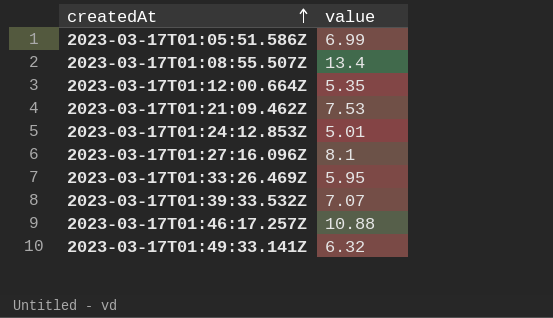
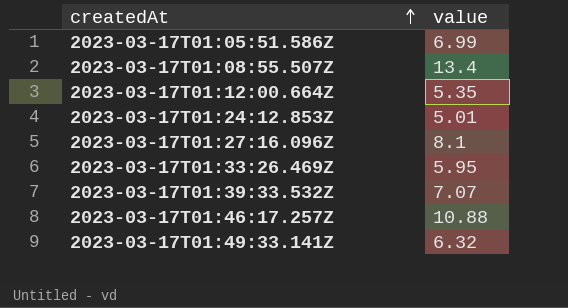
row 2023-03-17T01:21:09.462Z: 7.53 -> none

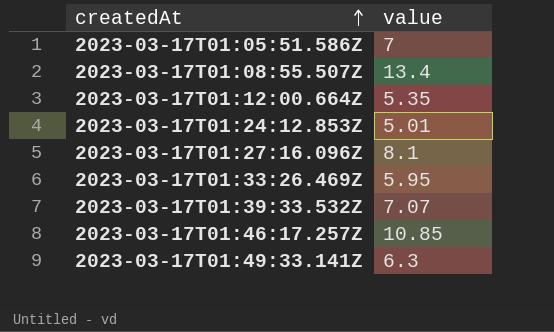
2023-03-17T01:05:51.586Z | value: 6.99 -> 7
2023-03-17T01:46:17.257Z | value: 10.88 -> 10.85
2023-03-17T01:49:33.141Z | value: 6.32 -> 6.3

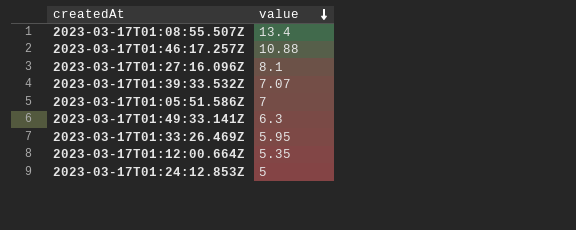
row order: createdAt ascending -> value descending
2023-03-17T01:46:17.257Z | value: 10.85 -> 10.88
2023-03-17T01:24:12.853Z | value: 5.01 -> 5

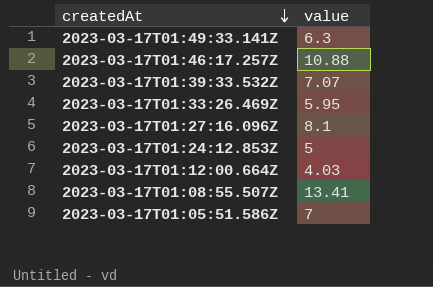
row order: value descending -> createdAt descending
2023-03-17T01:12:00.664Z | value: 5.35 -> 4.03
2023-03-17T01:08:55.507Z | value: 13.4 -> 13.41

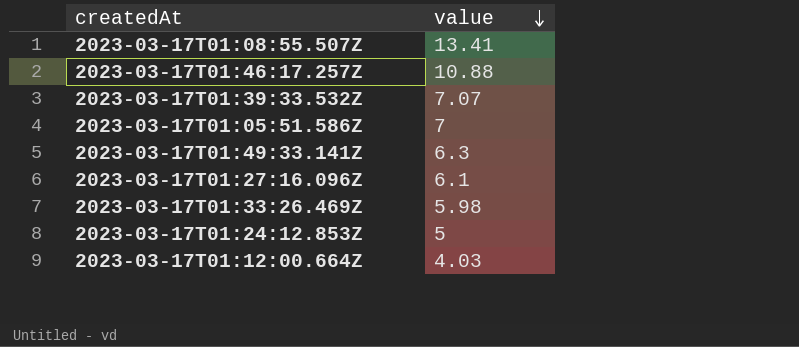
row order: createdAt descending -> value descending
2023-03-17T01:27:16.096Z | value: 8.1 -> 6.1
2023-03-17T01:33:26.469Z | value: 5.95 -> 5.98

